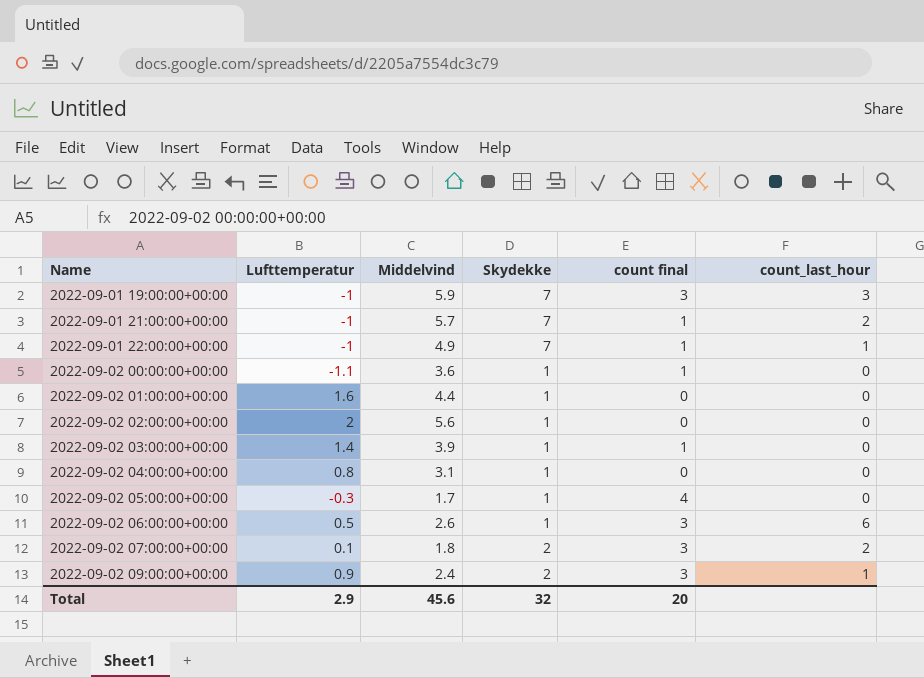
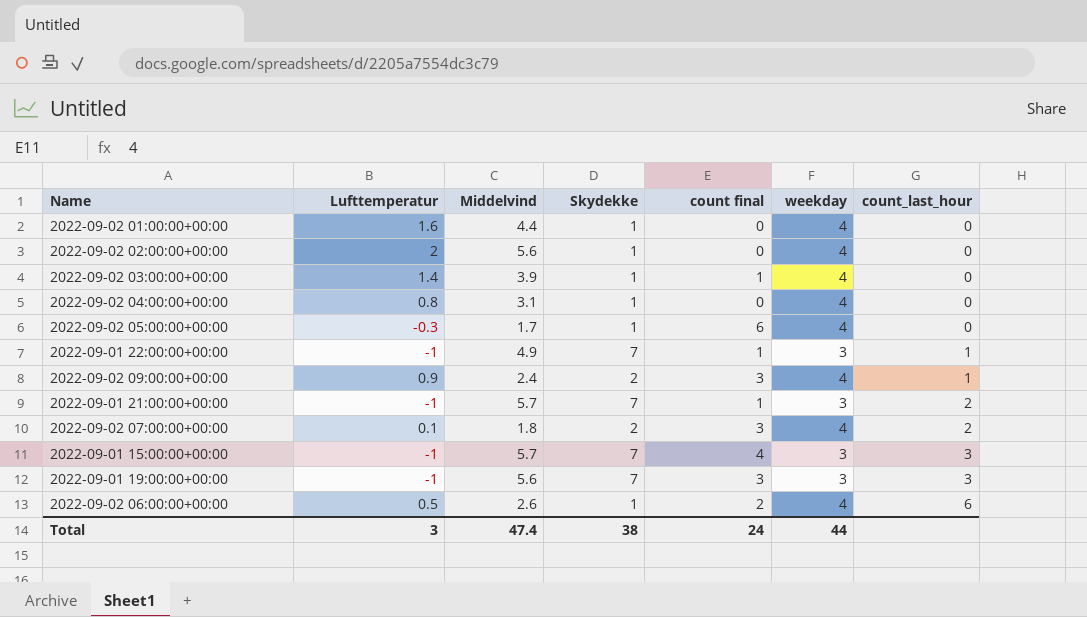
row order: Name ascending -> count_last_hour ascending
column weekday | position: none -> 6
row 2022-09-02 00:00:00+00:00: -1.1 | 3.6 | 1 | 1 | 0 -> none
2022-09-02 05:00:00+00:00 | count final: 4 -> 6
row 2022-09-01 15:00:00+00:00: none -> -1 | 5.7 | 7 | 4 | 3 | 3
2022-09-01 19:00:00+00:00 | Middelvind: 5.9 -> 5.6
2022-09-02 06:00:00+00:00 | count final: 3 -> 2
Total | Lufttemperatur: 2.9 -> 3
Total | Middelvind: 45.6 -> 47.4
Total | Skydekke: 32 -> 38
Total | count final: 20 -> 24

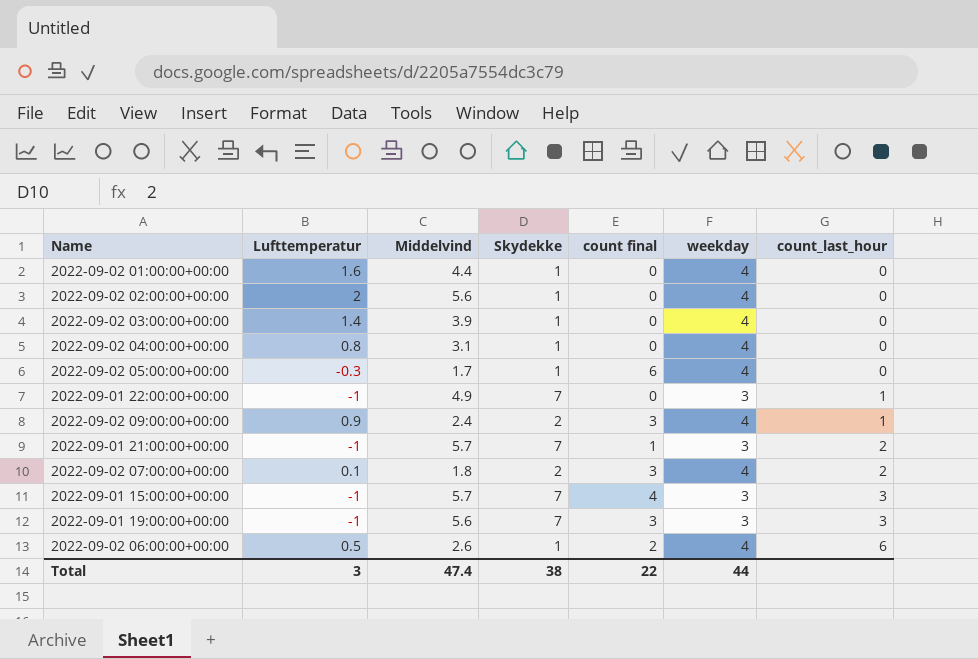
2022-09-02 03:00:00+00:00 | count final: 1 -> 0
2022-09-01 22:00:00+00:00 | count final: 1 -> 0
Total | count final: 24 -> 22

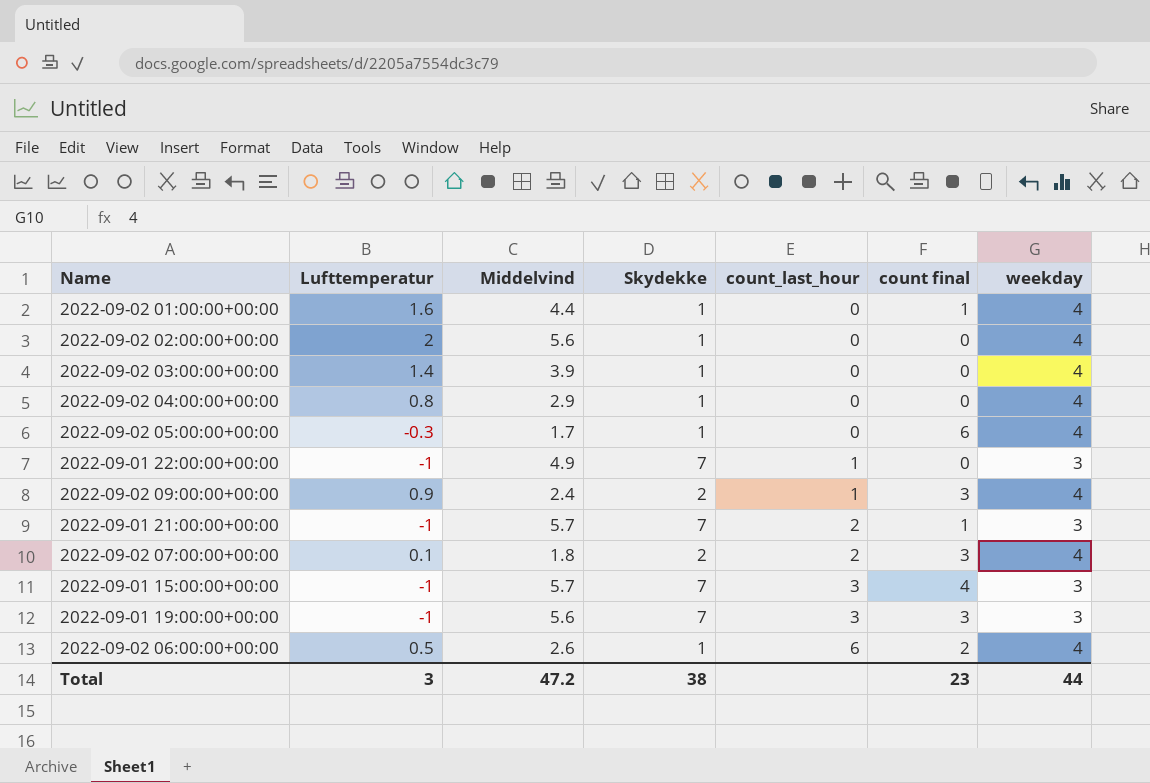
column count_last_hour | position: 7 -> 5
2022-09-02 01:00:00+00:00 | count final: 0 -> 1
2022-09-02 04:00:00+00:00 | Middelvind: 3.1 -> 2.9
Total | Middelvind: 47.4 -> 47.2
Total | count final: 22 -> 23

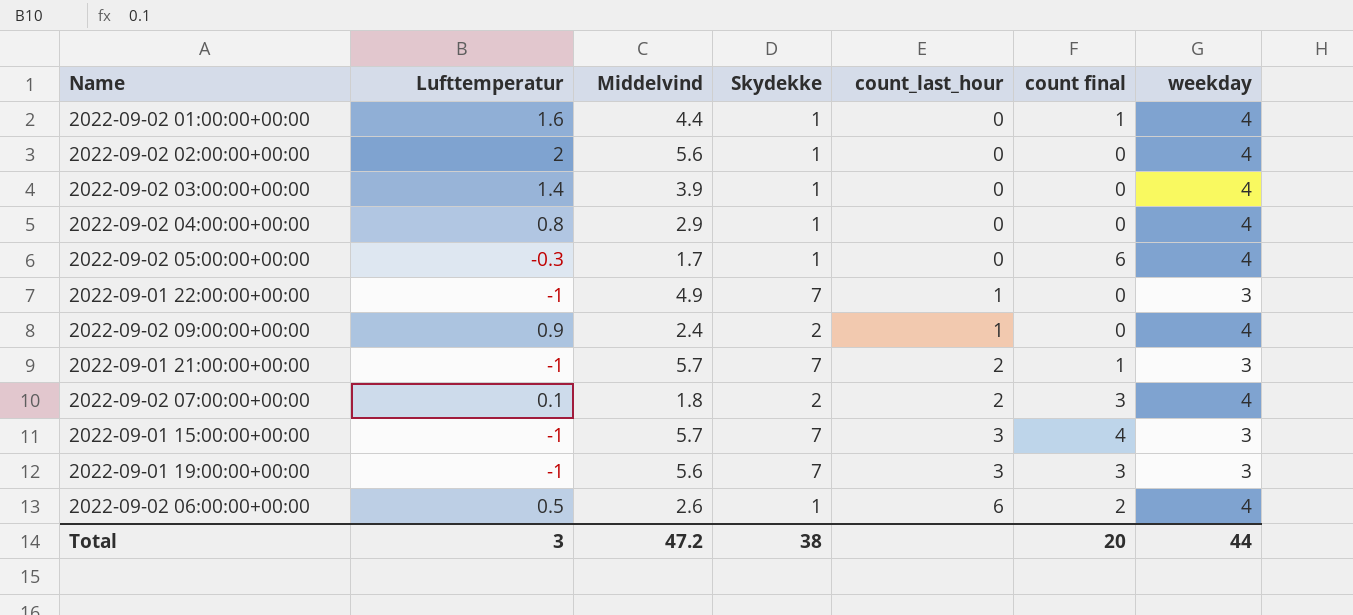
2022-09-02 09:00:00+00:00 | count final: 3 -> 0
Total | count final: 23 -> 20

